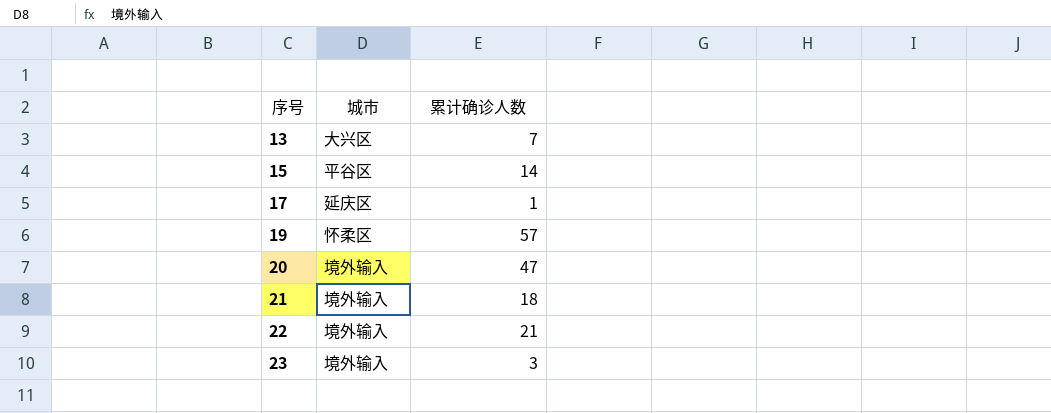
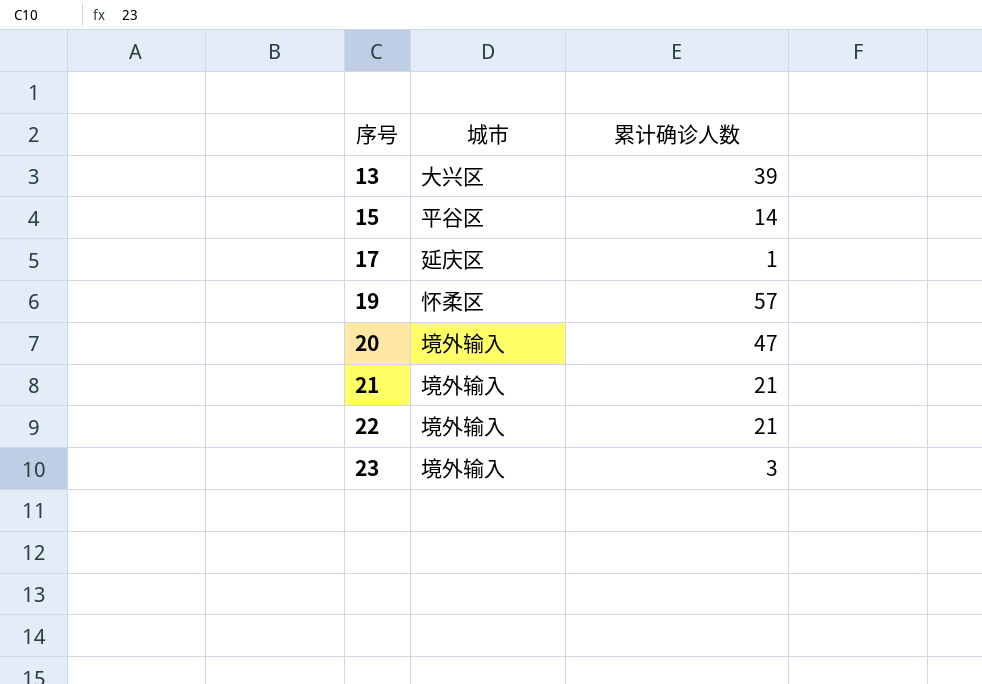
13 | 累计确诊人数: 7 -> 39
21 | 累计确诊人数: 18 -> 21

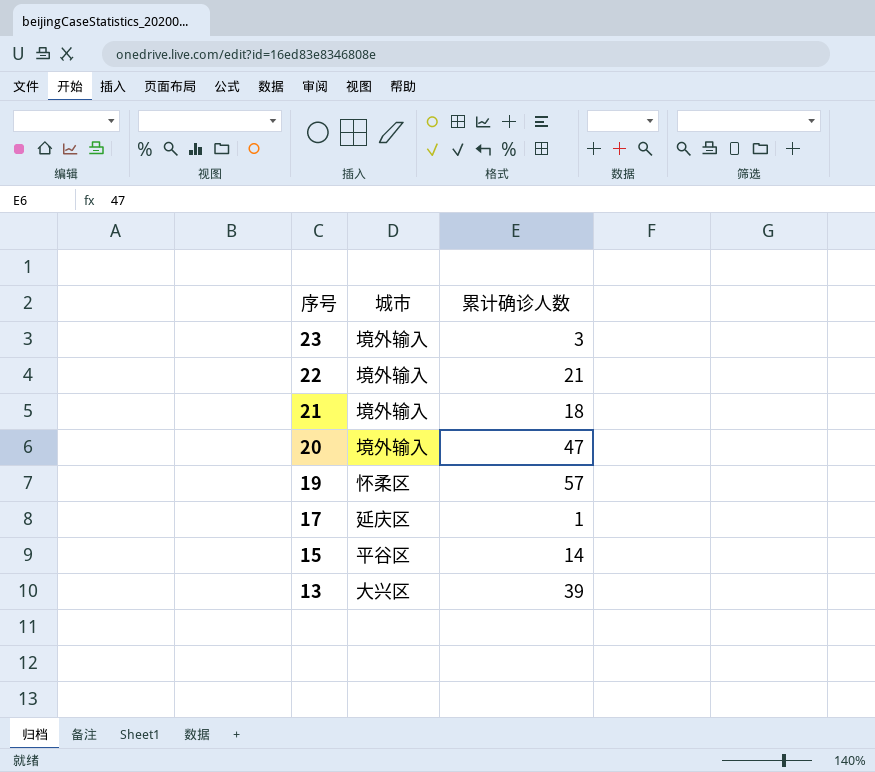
row order: 序号 ascending -> 序号 descending
21 | 累计确诊人数: 21 -> 18

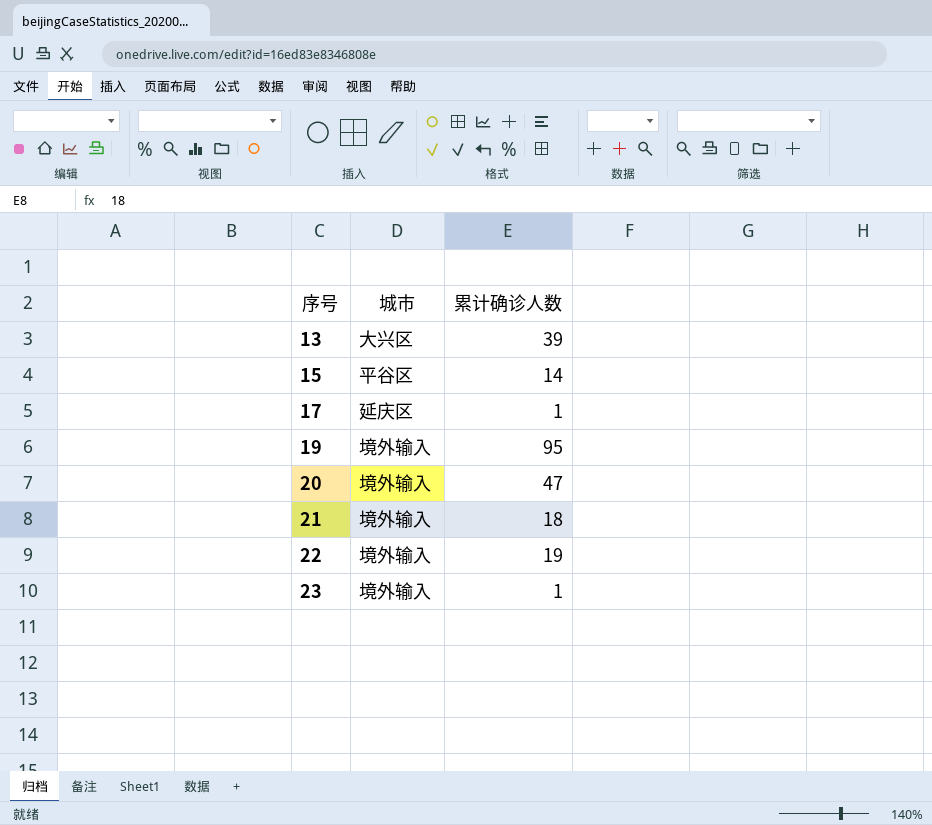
row order: 序号 descending -> 序号 ascending
19 | 城市: 怀柔区 -> 境外输入
19 | 累计确诊人数: 57 -> 95
22 | 累计确诊人数: 21 -> 19
23 | 累计确诊人数: 3 -> 1

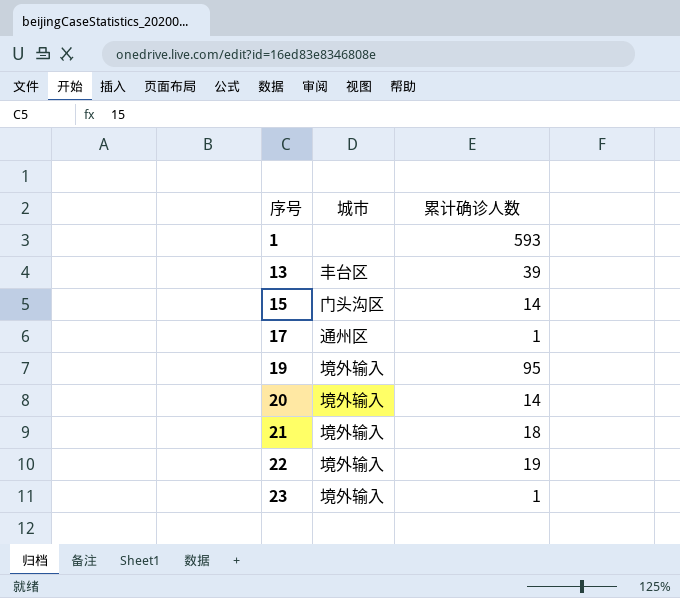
row 1: none -> none | 593
13 | 城市: 大兴区 -> 丰台区
15 | 城市: 平谷区 -> 门头沟区
17 | 城市: 延庆区 -> 通州区
20 | 累计确诊人数: 47 -> 14

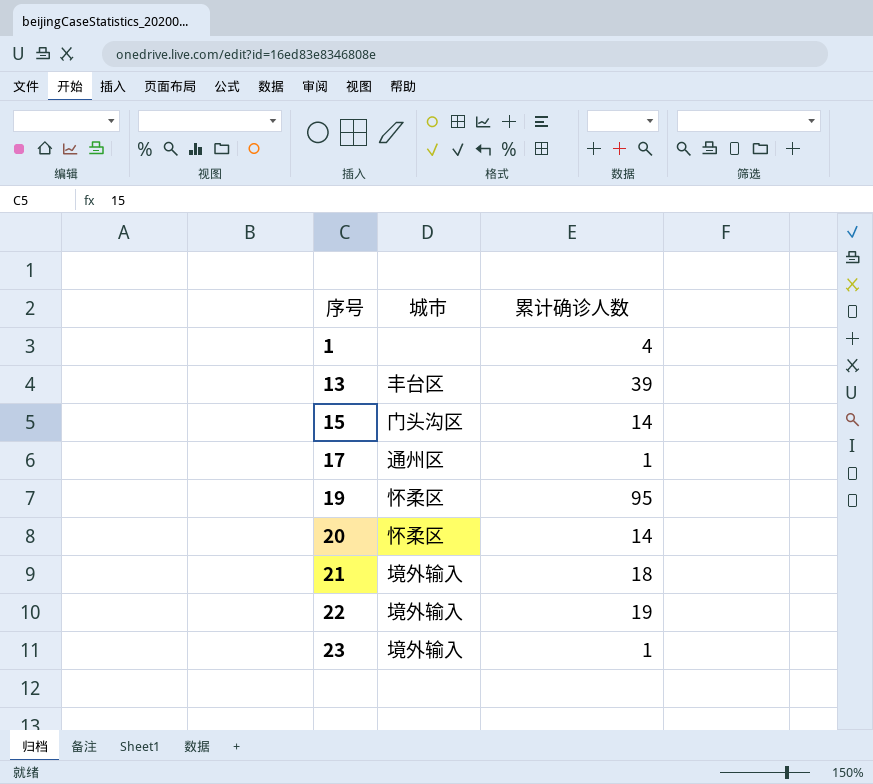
1 | 累计确诊人数: 593 -> 4
19 | 城市: 境外输入 -> 怀柔区
20 | 城市: 境外输入 -> 怀柔区

